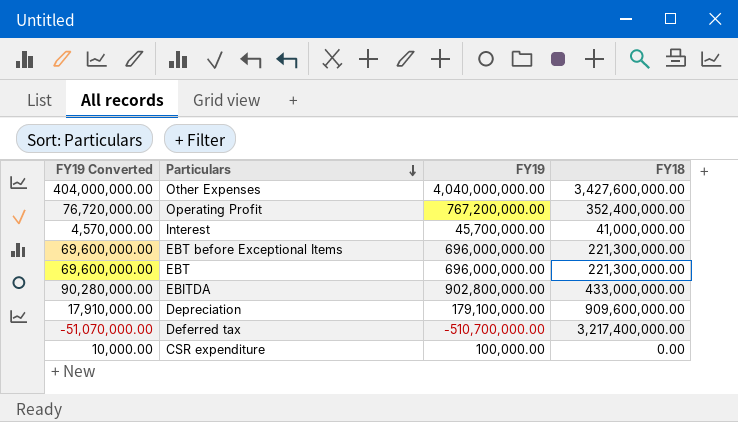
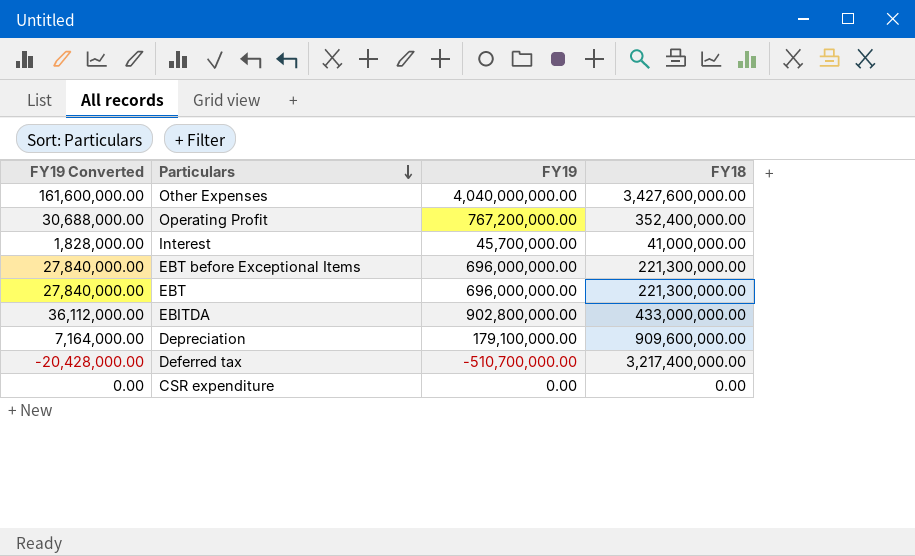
column FY19 Converted | formula: [FY19] * 0.1 -> [FY19] * 0.04
CSR expenditure | FY19: 100,000.00 -> 0.00

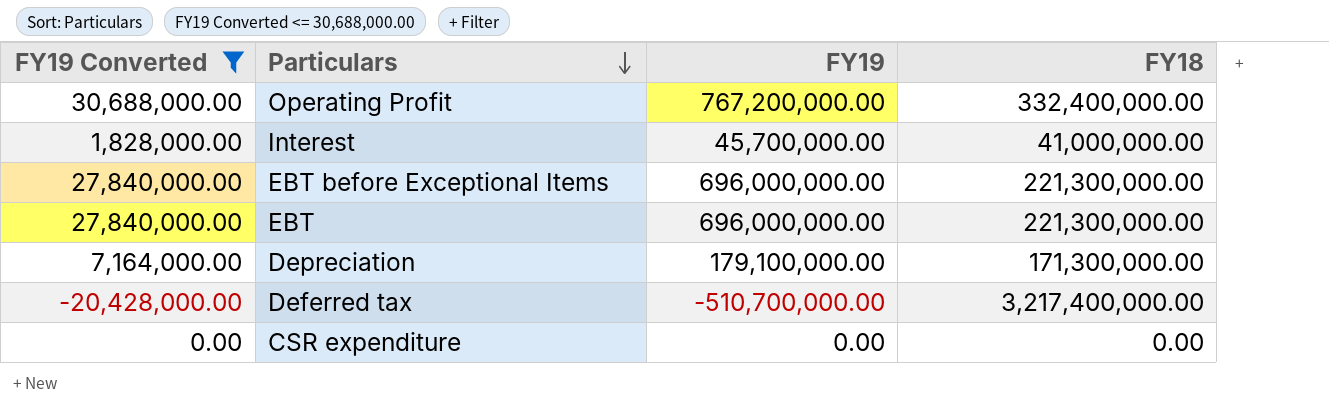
filter: none -> FY19 Converted <= 30,688,000.00
Operating Profit | FY18: 352,400,000.00 -> 332,400,000.00
Depreciation | FY18: 909,600,000.00 -> 171,300,000.00

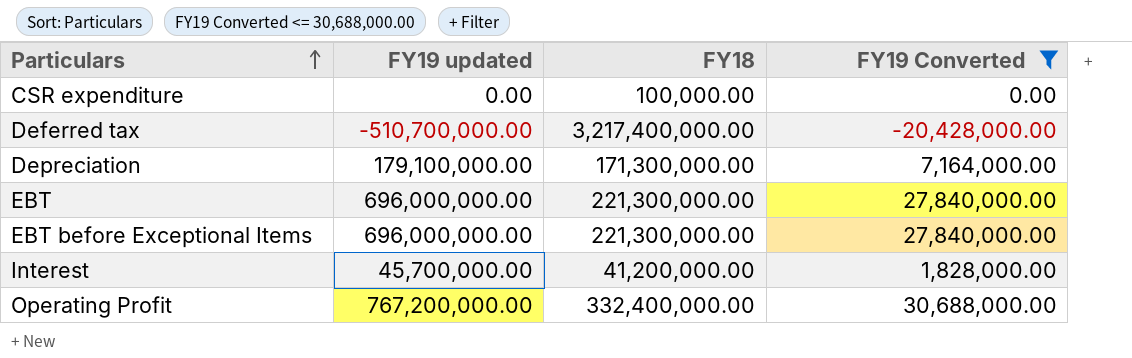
row order: Particulars descending -> Particulars ascending
column name: FY19 -> FY19 updated
column FY19 Converted | position: 1 -> 4
CSR expenditure | FY18: 0.00 -> 100,000.00
Interest | FY18: 41,000,000.00 -> 41,200,000.00

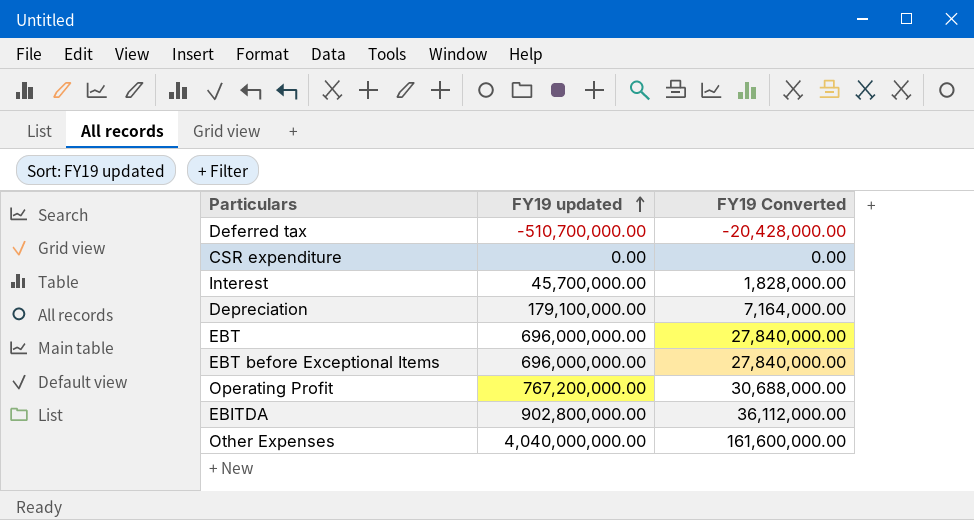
filter: FY19 Converted <= 30,688,000.00 -> none
row order: Particulars ascending -> FY19 updated ascending
column FY18 | position: 3 -> none

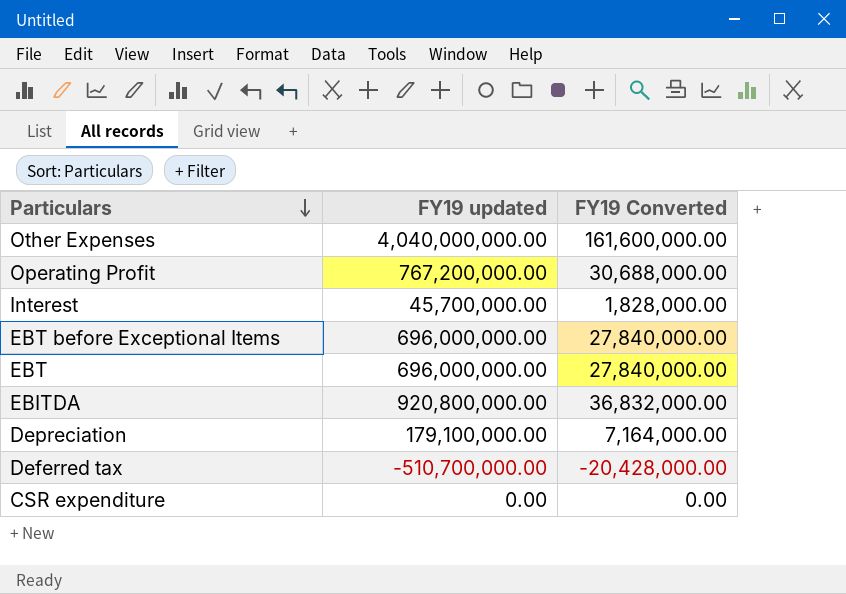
row order: FY19 updated ascending -> Particulars descending
EBITDA | FY19 updated: 902,800,000.00 -> 920,800,000.00
EBITDA | FY19 Converted: 36,112,000.00 -> 36,832,000.00

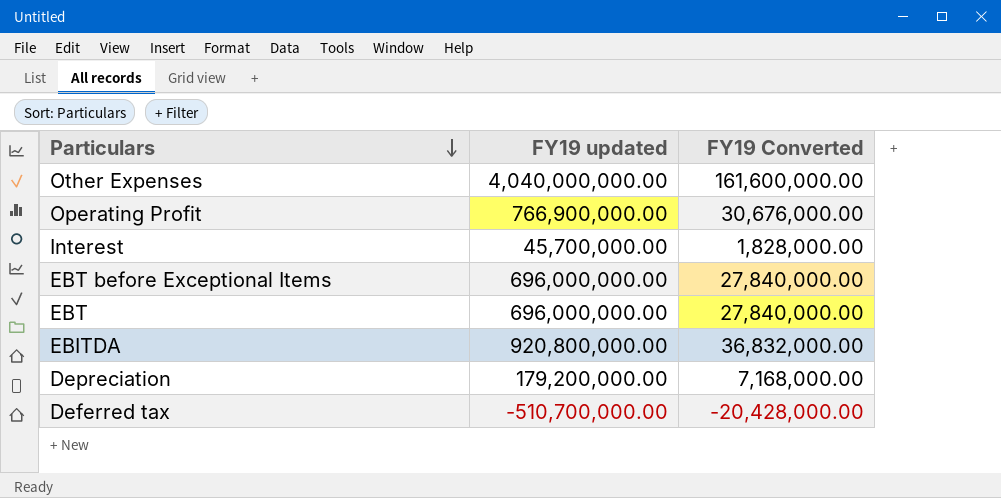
row CSR expenditure: 0.00 | 0.00 -> none
Operating Profit | FY19 updated: 767,200,000.00 -> 766,900,000.00
Operating Profit | FY19 Converted: 30,688,000.00 -> 30,676,000.00
Depreciation | FY19 updated: 179,100,000.00 -> 179,200,000.00
Depreciation | FY19 Converted: 7,164,000.00 -> 7,168,000.00

